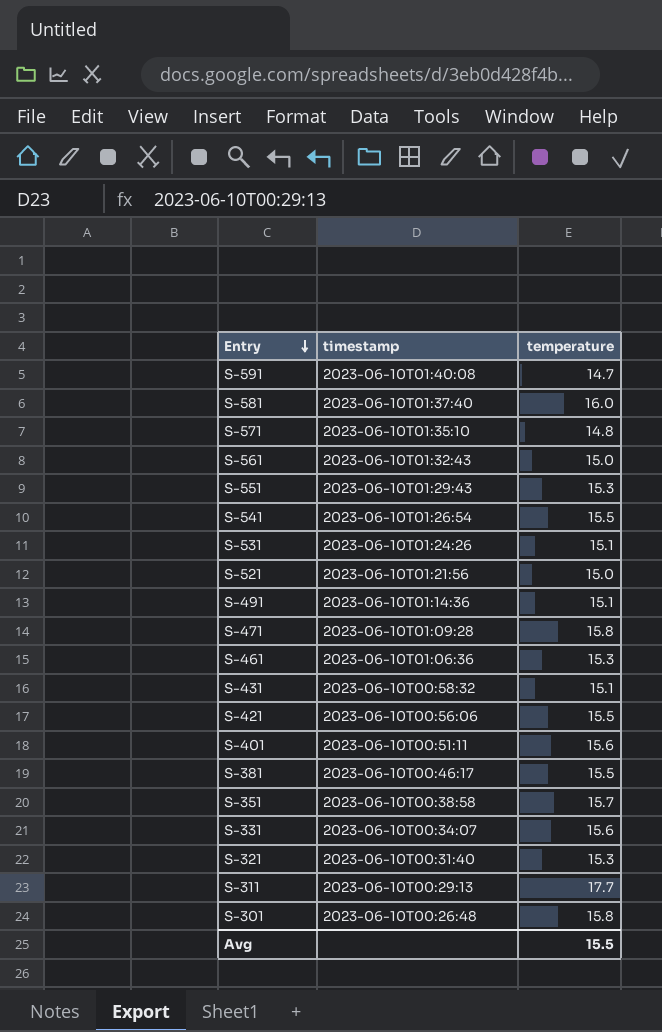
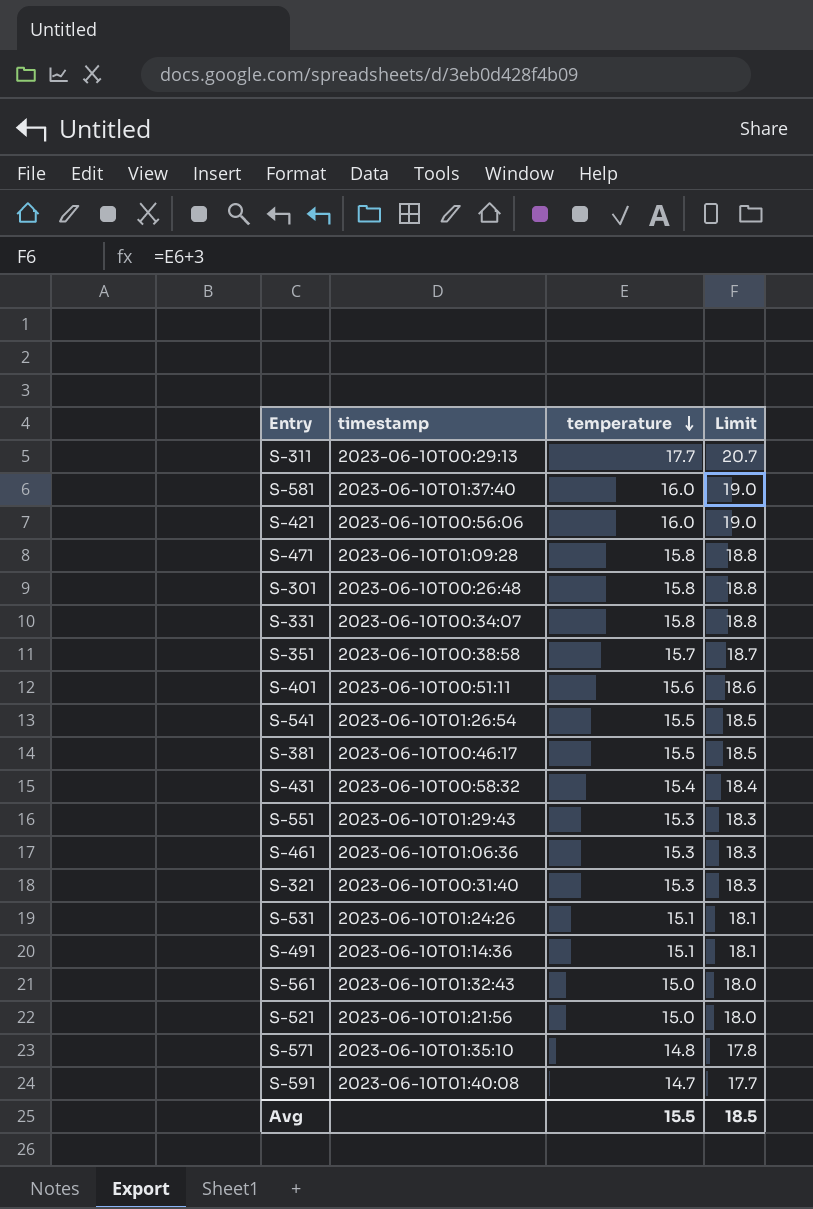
row order: Entry descending -> temperature descending
column Limit | formula: none -> [temperature] + 3
S-421 | temperature: 15.5 -> 16.0
S-331 | temperature: 15.6 -> 15.8
S-431 | temperature: 15.1 -> 15.4

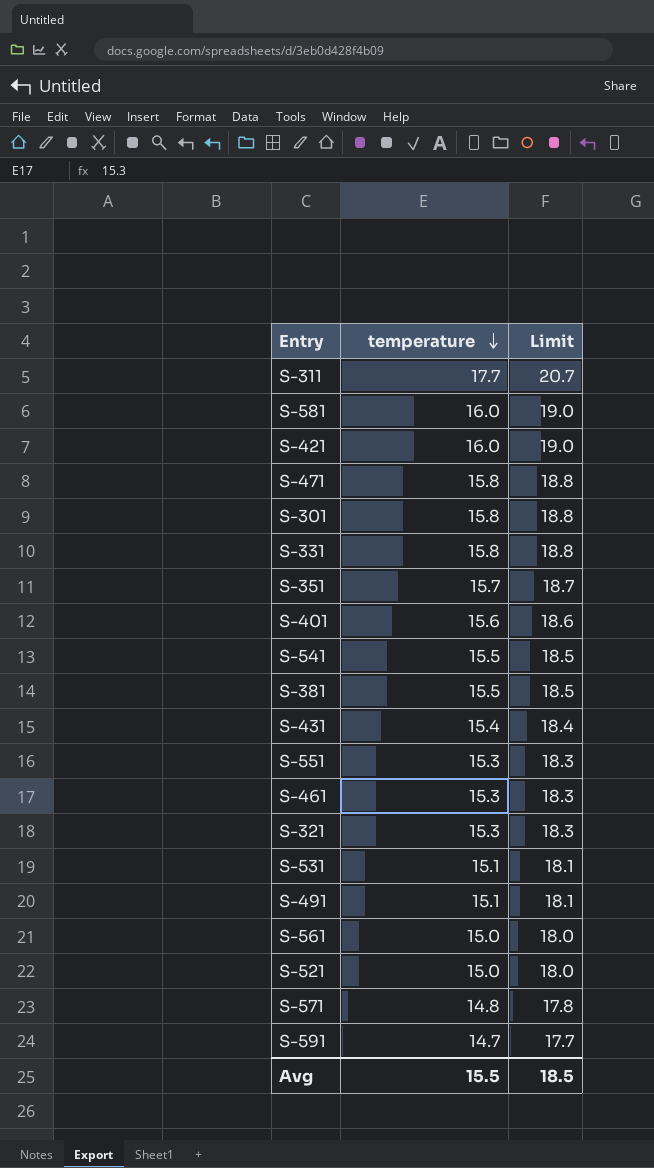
column timestamp | position: 2 -> none

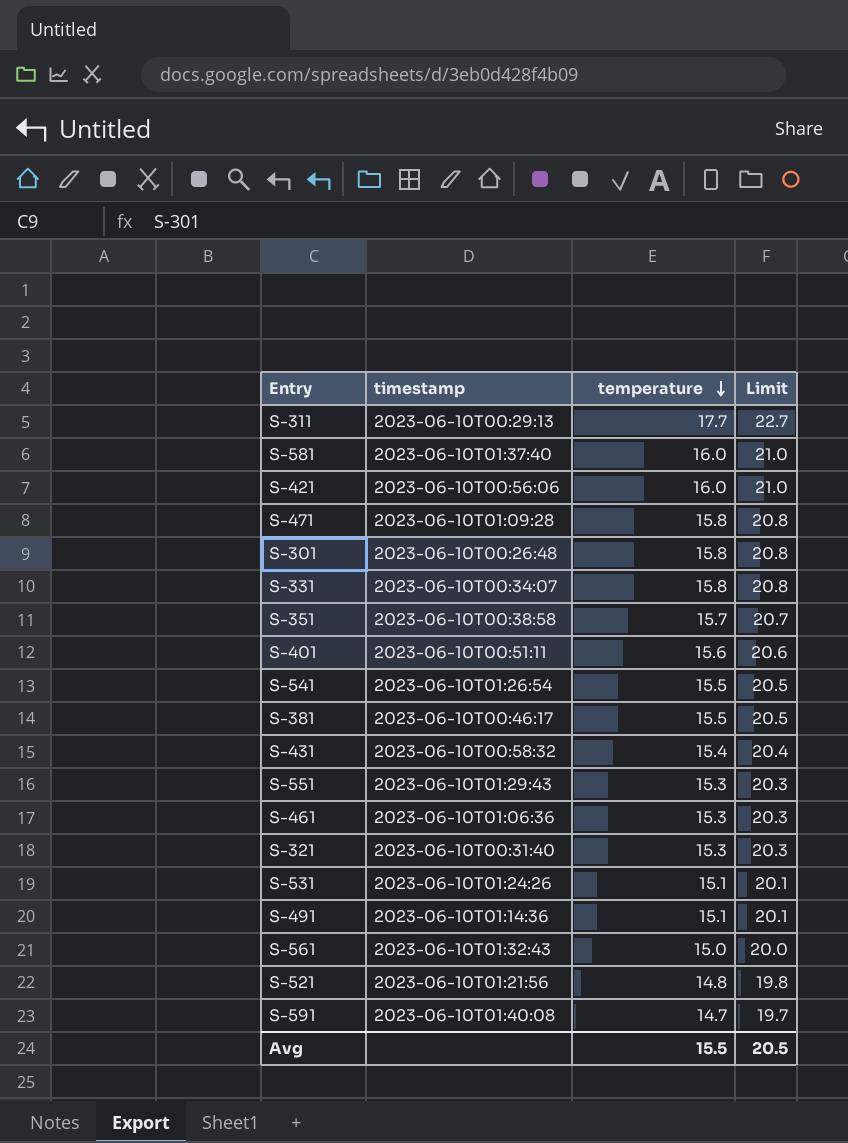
column timestamp | position: none -> 2
column Limit | formula: [temperature] + 3 -> [temperature] + 5
row S-571: 14.8 | 17.8 -> none
S-521 | temperature: 15.0 -> 14.8
Avg | Limit: 18.5 -> 20.5

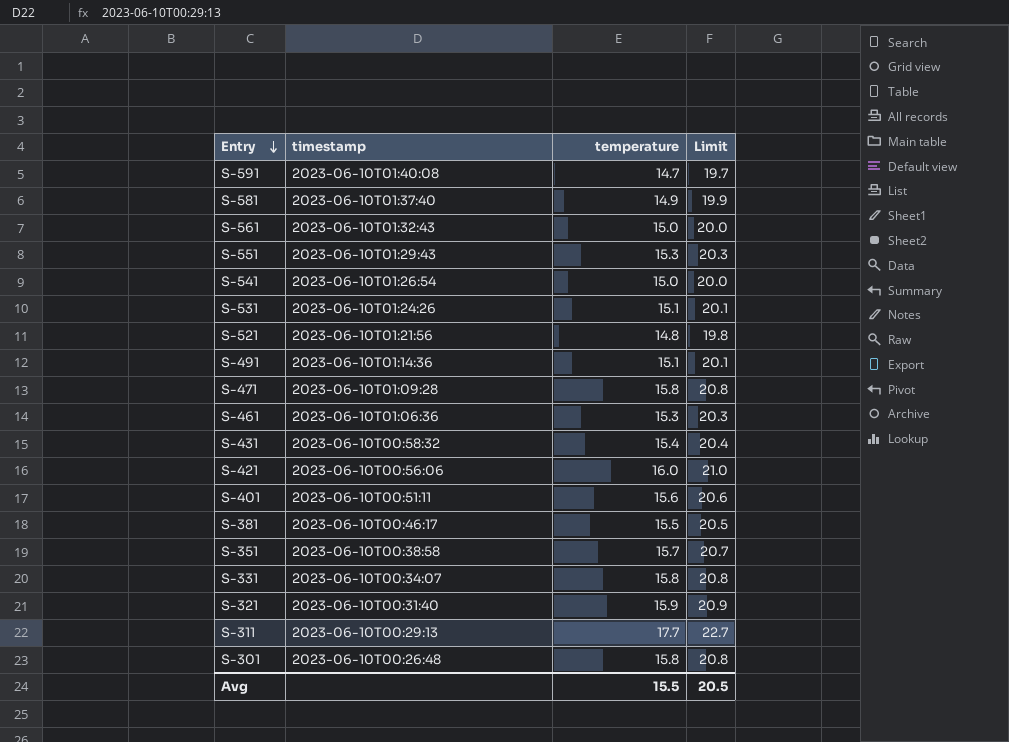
row order: temperature descending -> Entry descending
S-581 | temperature: 16.0 -> 14.9
S-581 | Limit: 21.0 -> 19.9
S-541 | temperature: 15.5 -> 15.0
S-541 | Limit: 20.5 -> 20.0
S-321 | temperature: 15.3 -> 15.9
S-321 | Limit: 20.3 -> 20.9

